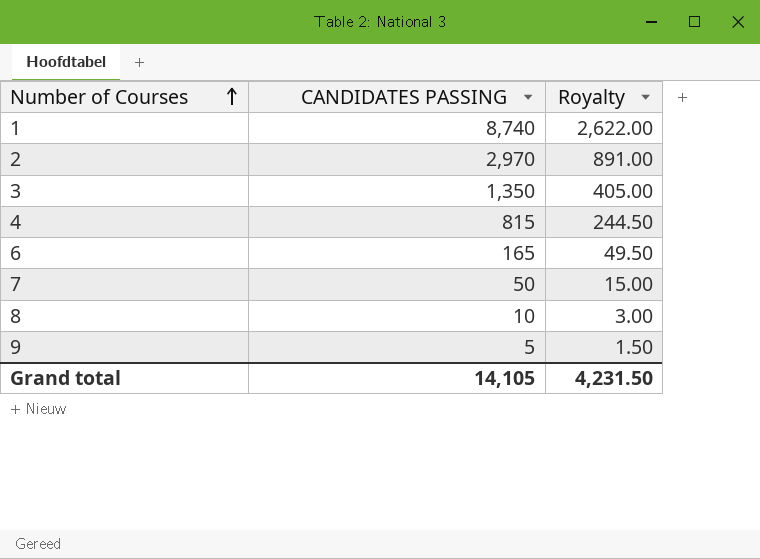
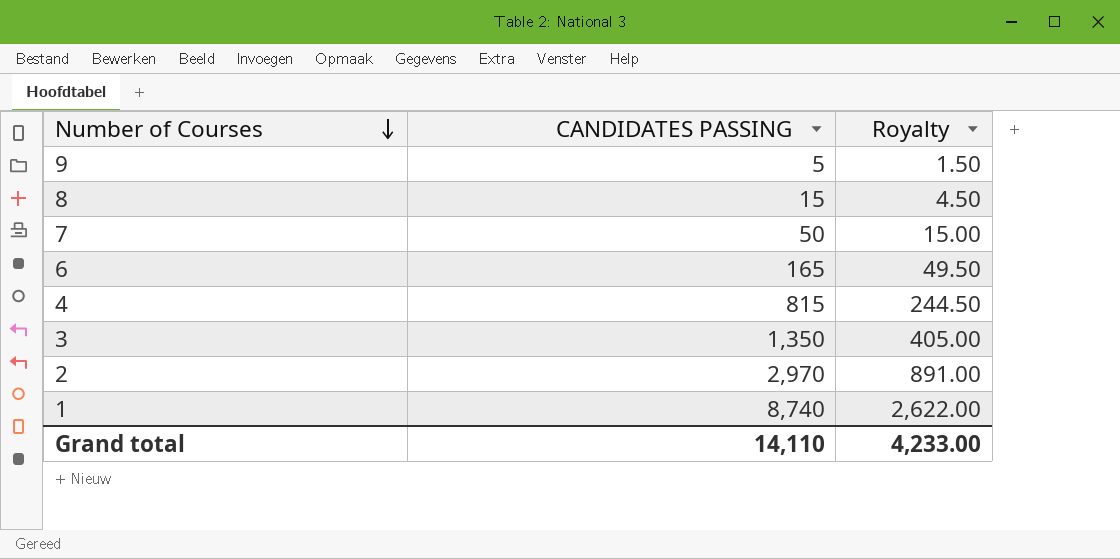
row order: Number of Courses ascending -> Number of Courses descending
8 | CANDIDATES PASSING: 10 -> 15
8 | Royalty: 3.00 -> 4.50
Grand total | CANDIDATES PASSING: 14,105 -> 14,110
Grand total | Royalty: 4,231.50 -> 4,233.00

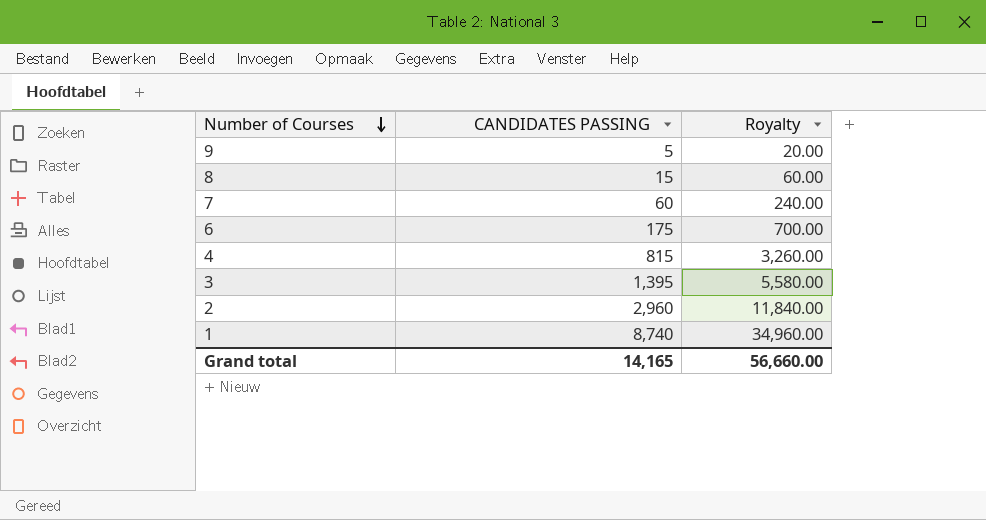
column Royalty | formula: [CANDIDATES PASSING] * 0.3 -> [CANDIDATES PASSING] * 4
7 | CANDIDATES PASSING: 50 -> 60
6 | CANDIDATES PASSING: 165 -> 175
3 | CANDIDATES PASSING: 1,350 -> 1,395
2 | CANDIDATES PASSING: 2,970 -> 2,960
Grand total | CANDIDATES PASSING: 14,110 -> 14,165
Grand total | Royalty: 4,233.00 -> 56,660.00

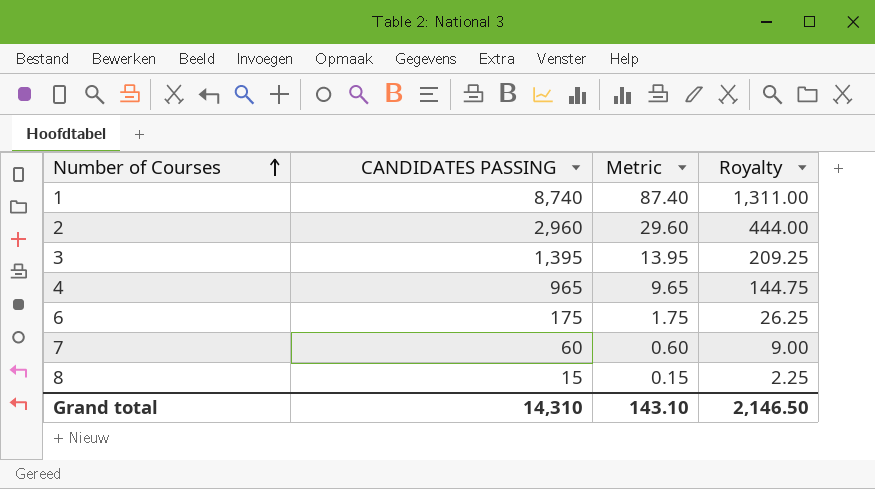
row order: Number of Courses descending -> Number of Courses ascending
column Metric | formula: none -> [CANDIDATES PASSING] * 0.01
column Royalty | formula: [CANDIDATES PASSING] * 4 -> [CANDIDATES PASSING] * 0.15
row 9: 5 | 20.00 -> none
4 | CANDIDATES PASSING: 815 -> 965
Grand total | CANDIDATES PASSING: 14,165 -> 14,310
Grand total | Royalty: 56,660.00 -> 2,146.50

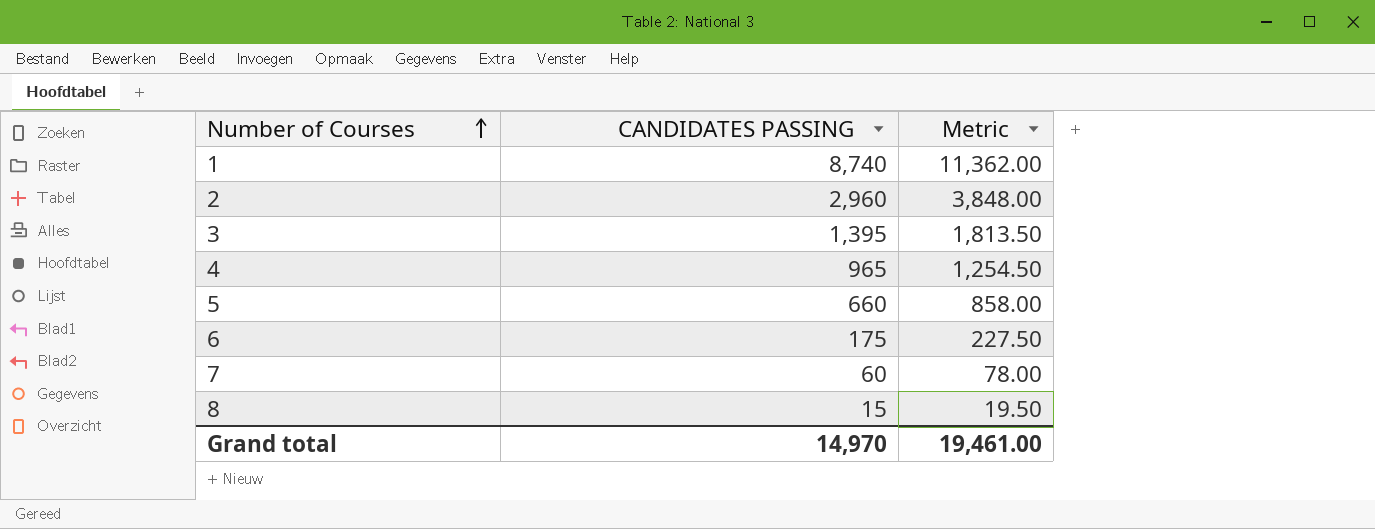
column Royalty | formula: [CANDIDATES PASSING] * 0.15 -> none
column Metric | formula: [CANDIDATES PASSING] * 0.01 -> [CANDIDATES PASSING] * 1.3
row 5: none -> 660 | 858.00
Grand total | CANDIDATES PASSING: 14,310 -> 14,970
Grand total | Metric: 143.10 -> 19,461.00

